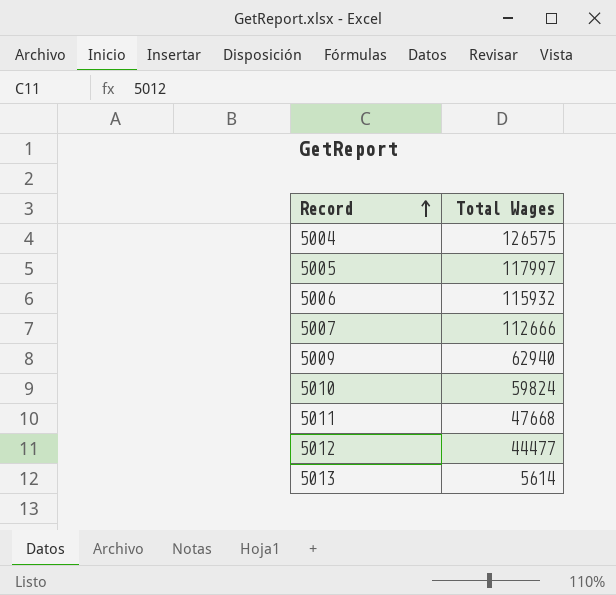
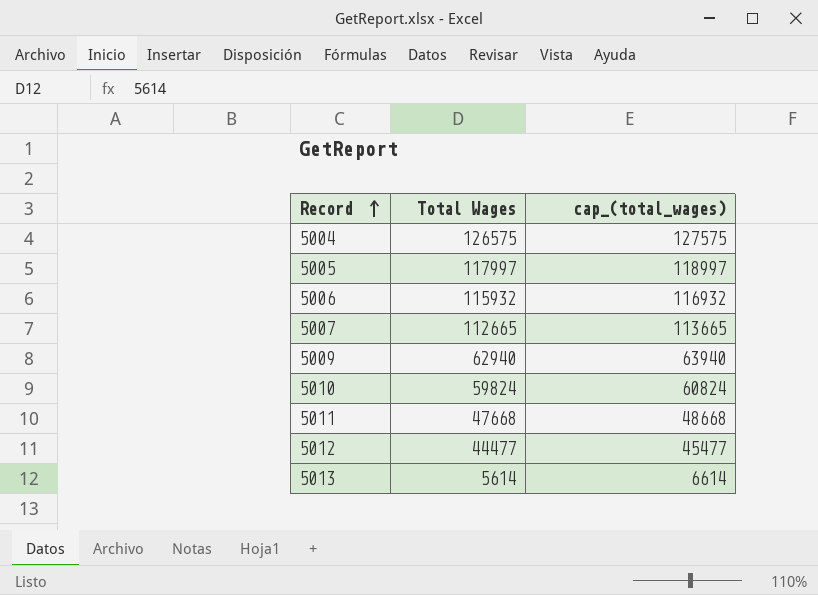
column cap_(total_wages) | formula: none -> [Total Wages] + 1000
5007 | Total Wages: 112666 -> 112665

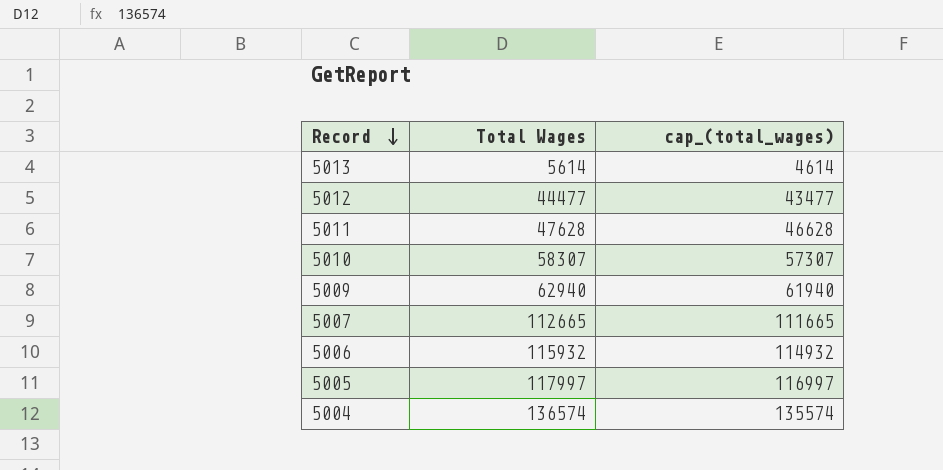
row order: Record ascending -> Record descending
column cap_(total_wages) | formula: [Total Wages] + 1000 -> [Total Wages] - 1000
5011 | Total Wages: 47668 -> 47628
5010 | Total Wages: 59824 -> 58307
5004 | Total Wages: 126575 -> 136574

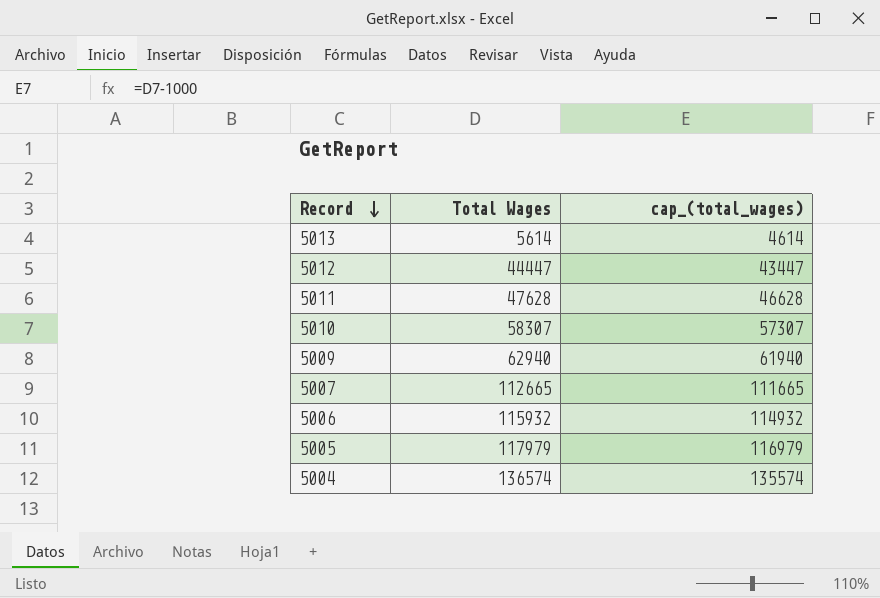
5012 | Total Wages: 44477 -> 44447
5012 | cap_(total_wages): 43477 -> 43447
5005 | Total Wages: 117997 -> 117979
5005 | cap_(total_wages): 116997 -> 116979

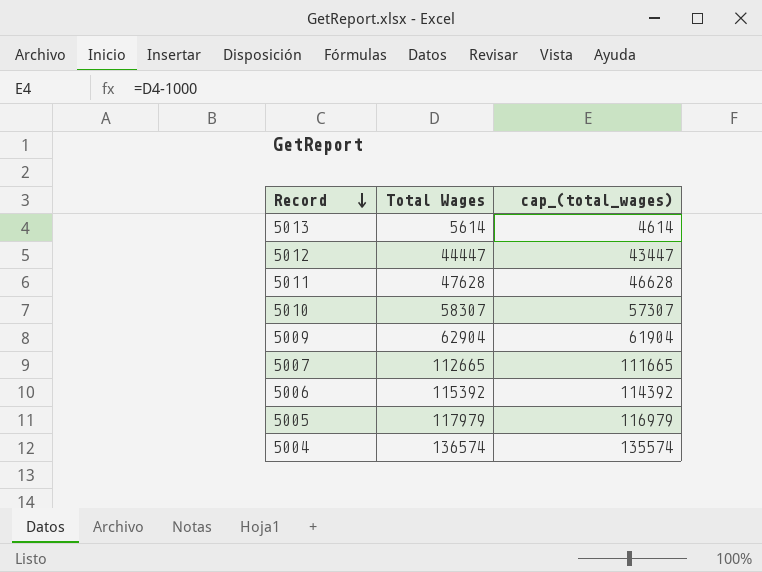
5009 | Total Wages: 62940 -> 62904
5009 | cap_(total_wages): 61940 -> 61904
5006 | Total Wages: 115932 -> 115392
5006 | cap_(total_wages): 114932 -> 114392

